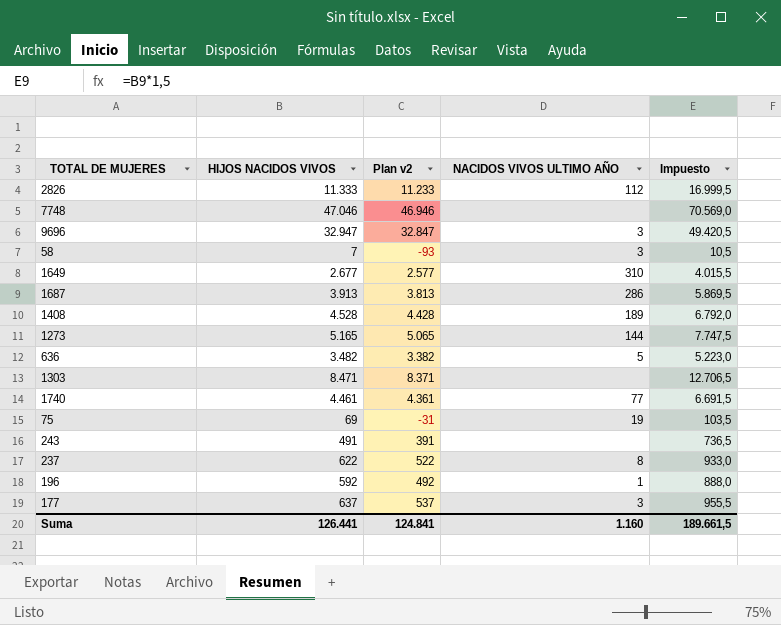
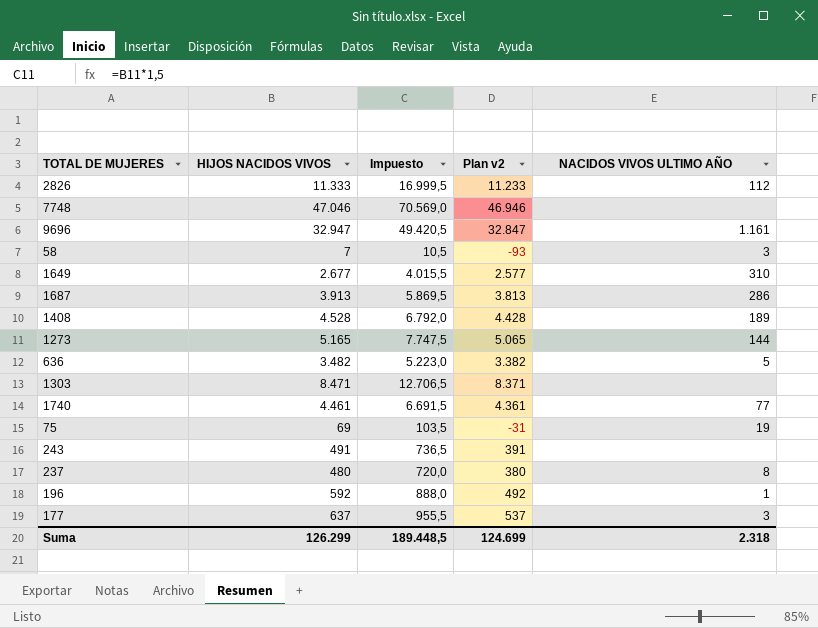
column Impuesto | position: 5 -> 3
9696 | NACIDOS VIVOS ULTIMO AÑO: 3 -> 1.161
237 | HIJOS NACIDOS VIVOS: 622 -> 480
237 | Impuesto: 933,0 -> 720,0
237 | Plan v2: 522 -> 380
Suma | HIJOS NACIDOS VIVOS: 126.441 -> 126.299
Suma | Impuesto: 189.661,5 -> 189.448,5
Suma | Plan v2: 124.841 -> 124.699
Suma | NACIDOS VIVOS ULTIMO AÑO: 1.160 -> 2.318

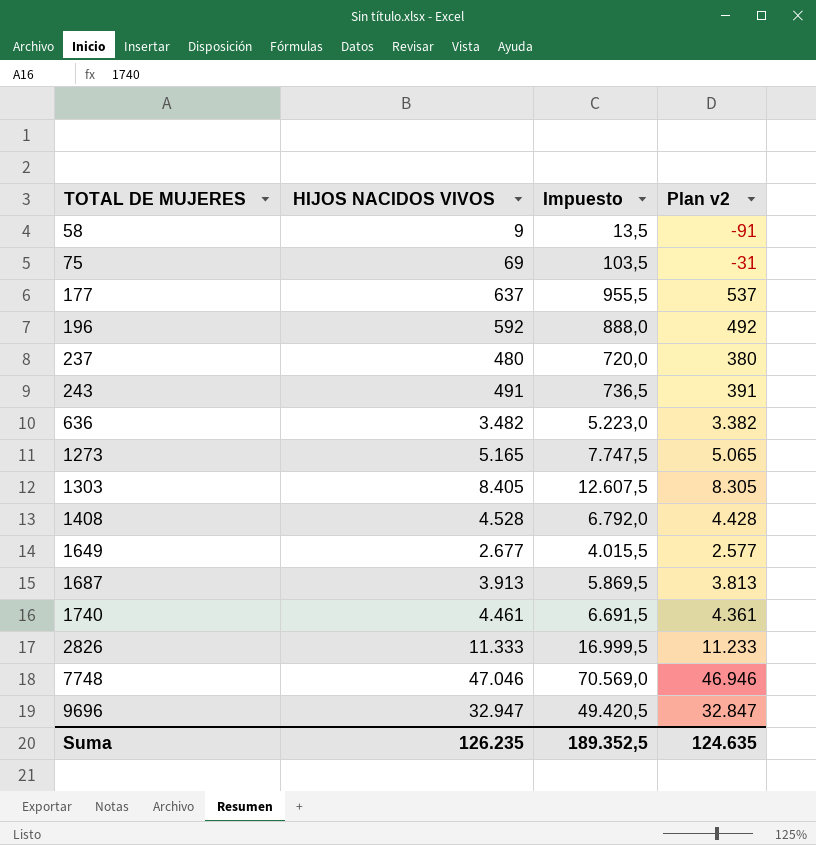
row order: none -> TOTAL DE MUJERES ascending
column NACIDOS VIVOS ULTIMO AÑO | position: 5 -> none
58 | HIJOS NACIDOS VIVOS: 7 -> 9
58 | Impuesto: 10,5 -> 13,5
58 | Plan v2: -93 -> -91
1303 | HIJOS NACIDOS VIVOS: 8.471 -> 8.405
1303 | Impuesto: 12.706,5 -> 12.607,5
1303 | Plan v2: 8.371 -> 8.305
Suma | HIJOS NACIDOS VIVOS: 126.299 -> 126.235
Suma | Impuesto: 189.448,5 -> 189.352,5
Suma | Plan v2: 124.699 -> 124.635

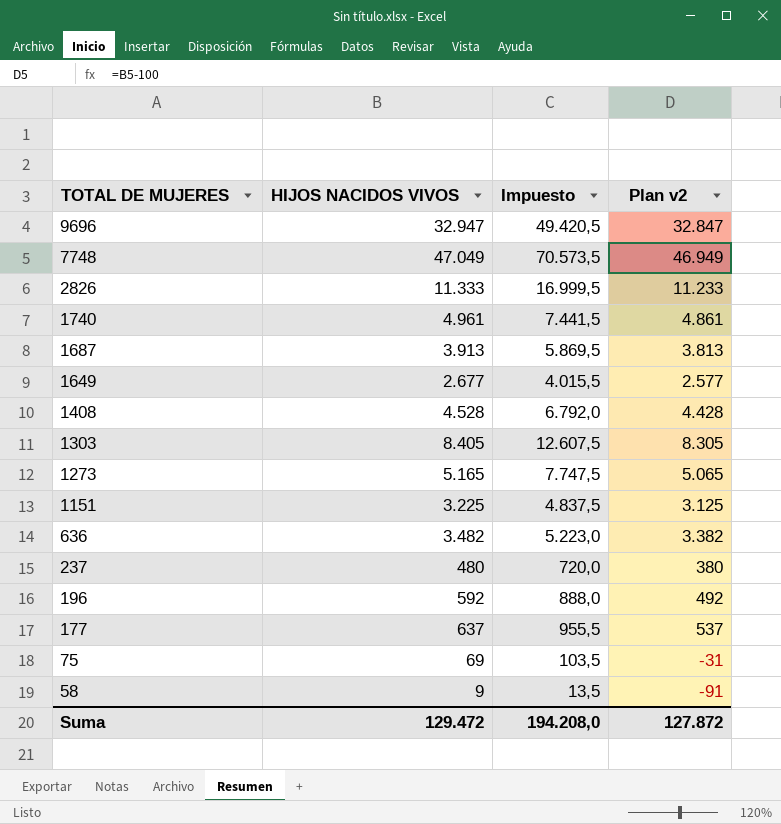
row order: TOTAL DE MUJERES ascending -> TOTAL DE MUJERES descending
row 243: 491 | 736,5 | 391 -> none
7748 | HIJOS NACIDOS VIVOS: 47.046 -> 47.049
7748 | Impuesto: 70.569,0 -> 70.573,5
7748 | Plan v2: 46.946 -> 46.949
1740 | HIJOS NACIDOS VIVOS: 4.461 -> 4.961
1740 | Impuesto: 6.691,5 -> 7.441,5
1740 | Plan v2: 4.361 -> 4.861
row 1151: none -> 3.225 | 4.837,5 | 3.125
Suma | HIJOS NACIDOS VIVOS: 126.235 -> 129.472
Suma | Impuesto: 189.352,5 -> 194.208,0
Suma | Plan v2: 124.635 -> 127.872

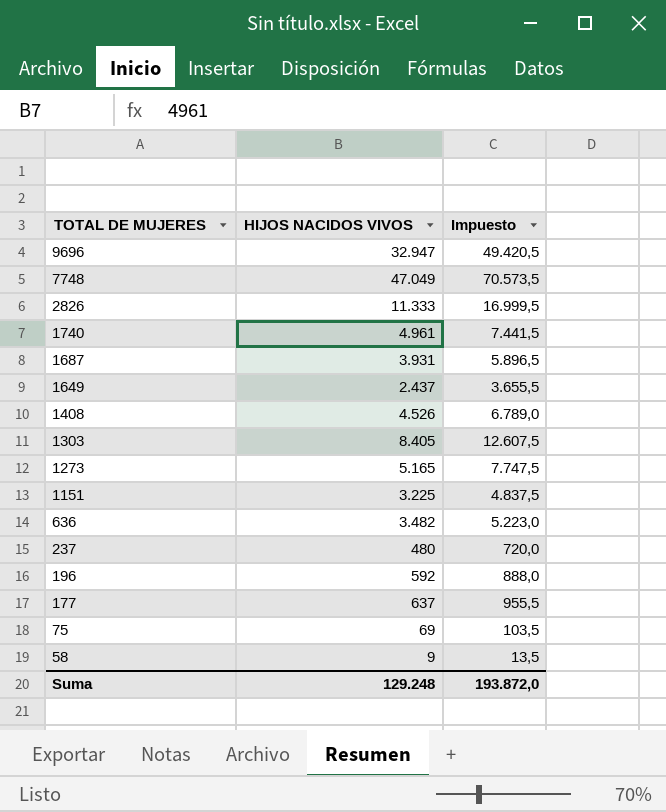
column Plan v2 | formula: [HIJOS NACIDOS VIVOS] - 100 -> none
1687 | HIJOS NACIDOS VIVOS: 3.913 -> 3.931
1687 | Impuesto: 5.869,5 -> 5.896,5
1649 | HIJOS NACIDOS VIVOS: 2.677 -> 2.437
1649 | Impuesto: 4.015,5 -> 3.655,5
1408 | HIJOS NACIDOS VIVOS: 4.528 -> 4.526
1408 | Impuesto: 6.792,0 -> 6.789,0
Suma | HIJOS NACIDOS VIVOS: 129.472 -> 129.248
Suma | Impuesto: 194.208,0 -> 193.872,0

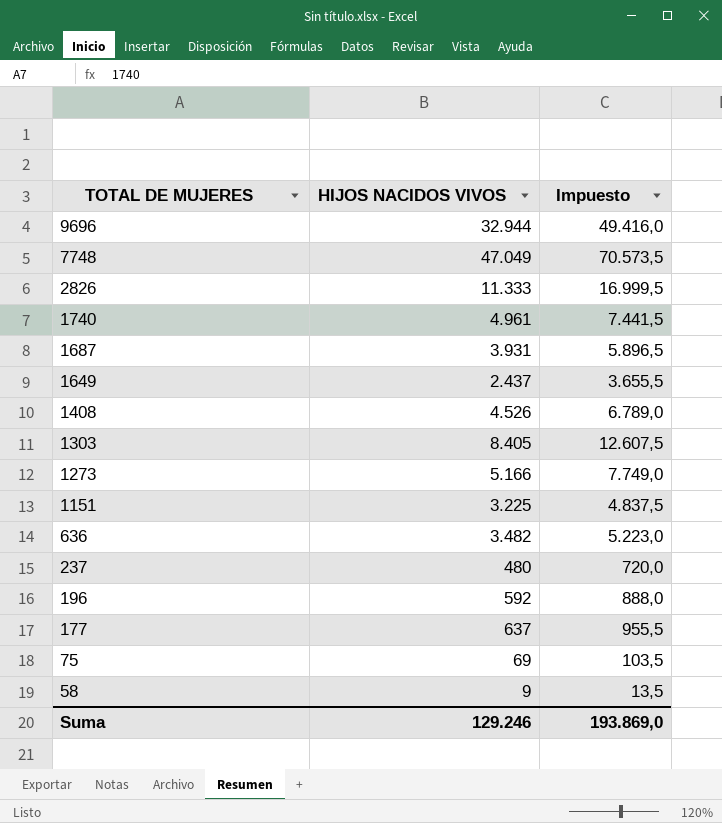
9696 | HIJOS NACIDOS VIVOS: 32.947 -> 32.944
9696 | Impuesto: 49.420,5 -> 49.416,0
1273 | HIJOS NACIDOS VIVOS: 5.165 -> 5.166
1273 | Impuesto: 7.747,5 -> 7.749,0
Suma | HIJOS NACIDOS VIVOS: 129.248 -> 129.246
Suma | Impuesto: 193.872,0 -> 193.869,0

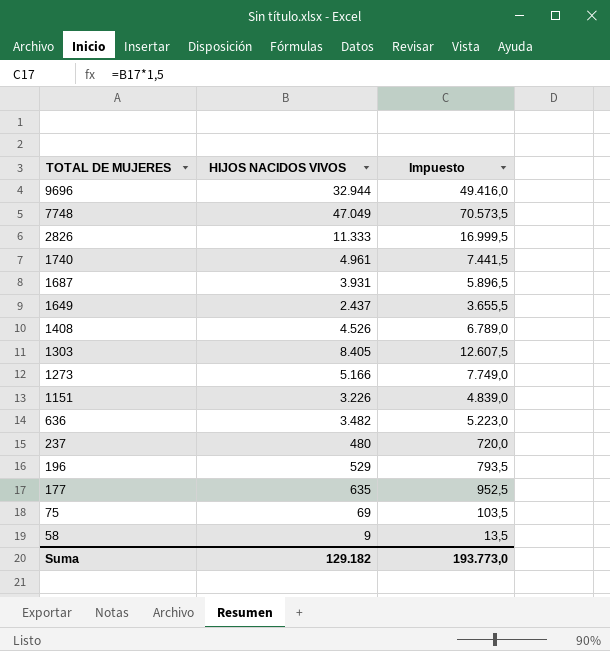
1151 | HIJOS NACIDOS VIVOS: 3.225 -> 3.226
1151 | Impuesto: 4.837,5 -> 4.839,0
196 | HIJOS NACIDOS VIVOS: 592 -> 529
196 | Impuesto: 888,0 -> 793,5
177 | HIJOS NACIDOS VIVOS: 637 -> 635
177 | Impuesto: 955,5 -> 952,5
Suma | HIJOS NACIDOS VIVOS: 129.246 -> 129.182
Suma | Impuesto: 193.869,0 -> 193.773,0

